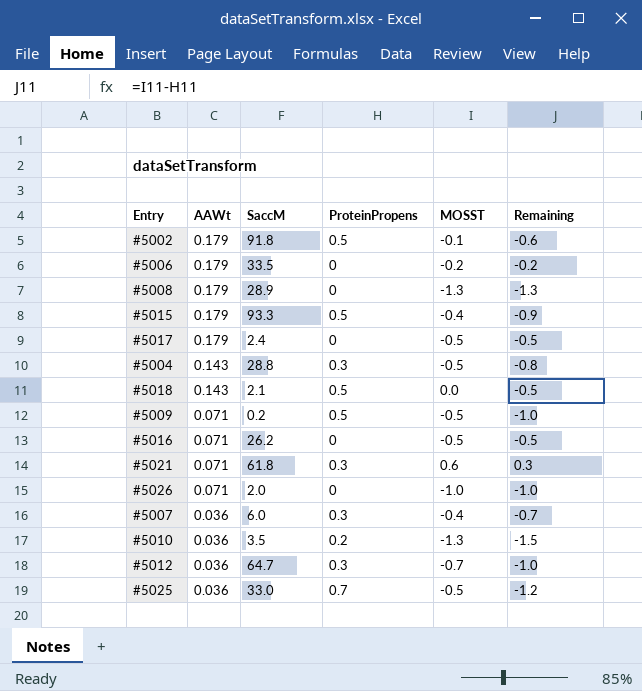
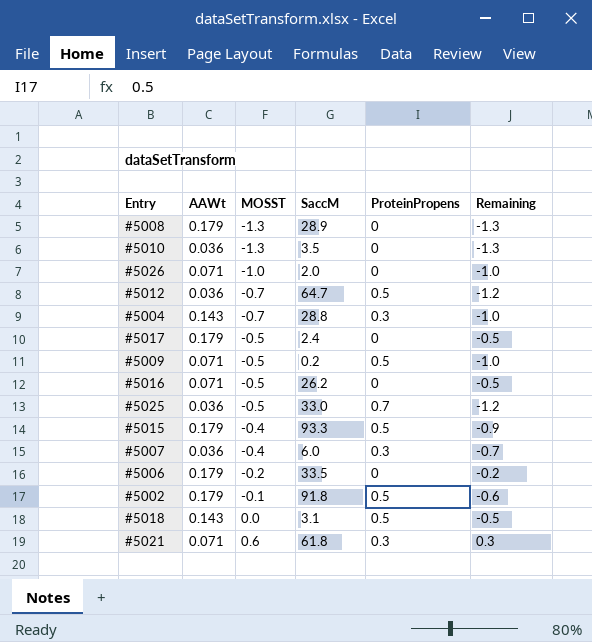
row order: AAWt descending -> MOSST ascending
column MOSST | position: 5 -> 3
#5010 | ProteinPropens: 0.2 -> 0
#5010 | Remaining: -1.5 -> -1.3
#5012 | ProteinPropens: 0.3 -> 0.5
#5012 | Remaining: -1.0 -> -1.2
#5004 | MOSST: -0.5 -> -0.7
#5004 | Remaining: -0.8 -> -1.0
#5018 | SaccM: 2.1 -> 3.1

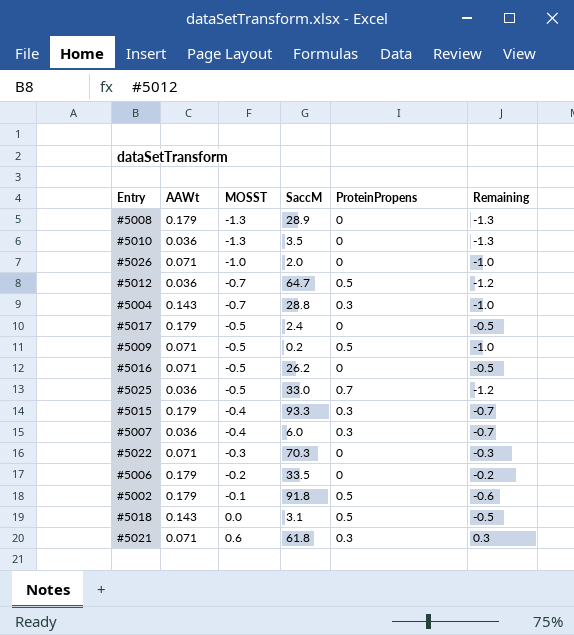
#5015 | ProteinPropens: 0.5 -> 0.3
#5015 | Remaining: -0.9 -> -0.7
row #5022: none -> 0.071 | -0.3 | 70.3 | 0 | -0.3

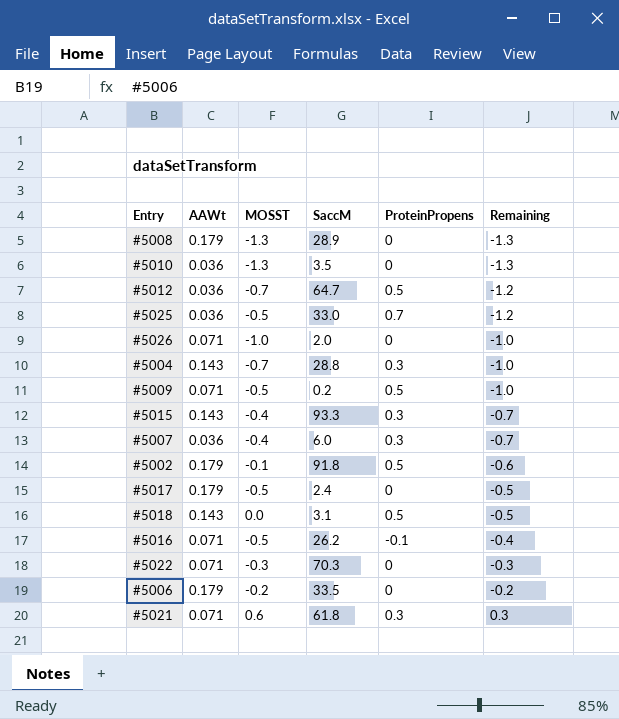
row order: MOSST ascending -> Remaining ascending
#5015 | AAWt: 0.179 -> 0.143
#5016 | ProteinPropens: 0 -> -0.1
#5016 | Remaining: -0.5 -> -0.4

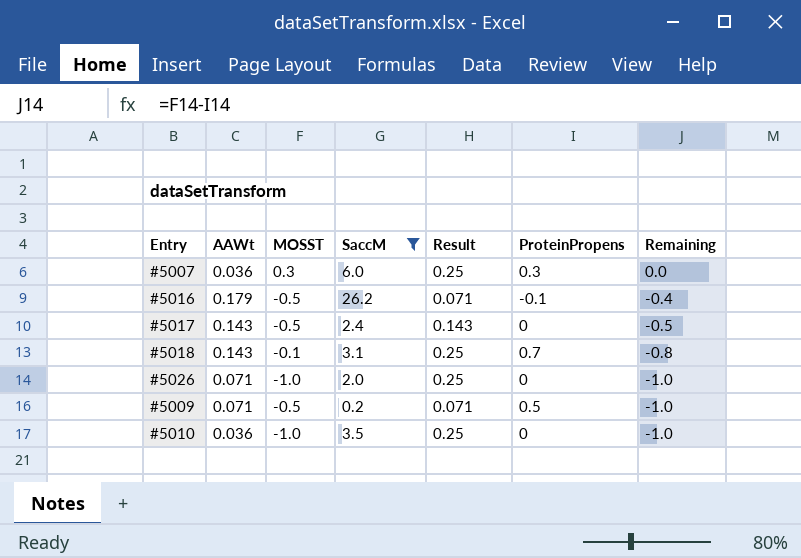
filter: none -> SaccM <= 26.2
row order: Remaining ascending -> Remaining descending
column Result | position: none -> 5
#5007 | MOSST: -0.4 -> 0.3
#5007 | Remaining: -0.7 -> 0.0
#5016 | AAWt: 0.071 -> 0.179
#5017 | AAWt: 0.179 -> 0.143
#5018 | MOSST: 0.0 -> -0.1
#5018 | ProteinPropens: 0.5 -> 0.7
#5018 | Remaining: -0.5 -> -0.8
#5010 | MOSST: -1.3 -> -1.0
#5010 | Remaining: -1.3 -> -1.0

